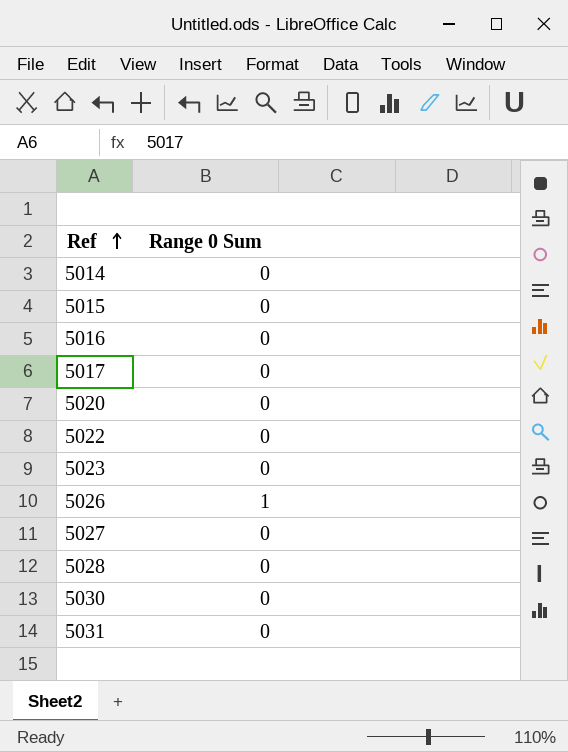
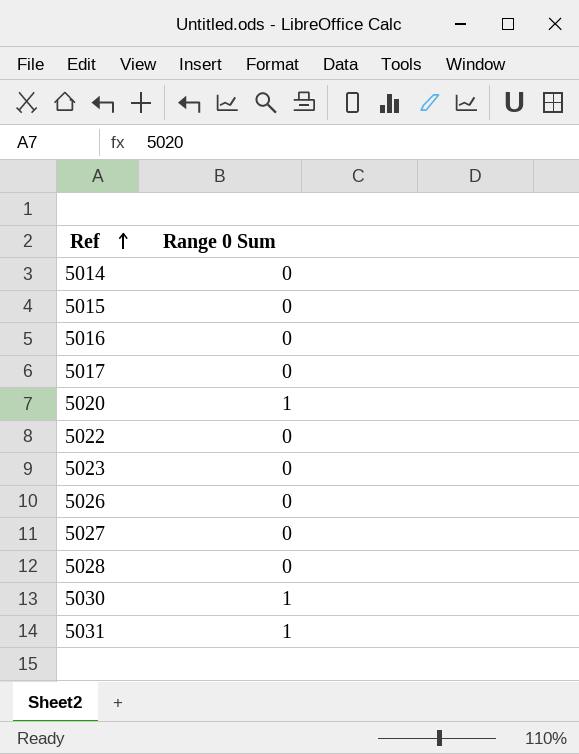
5020 | Range 0 Sum: 0 -> 1
5026 | Range 0 Sum: 1 -> 0
5030 | Range 0 Sum: 0 -> 1
5031 | Range 0 Sum: 0 -> 1

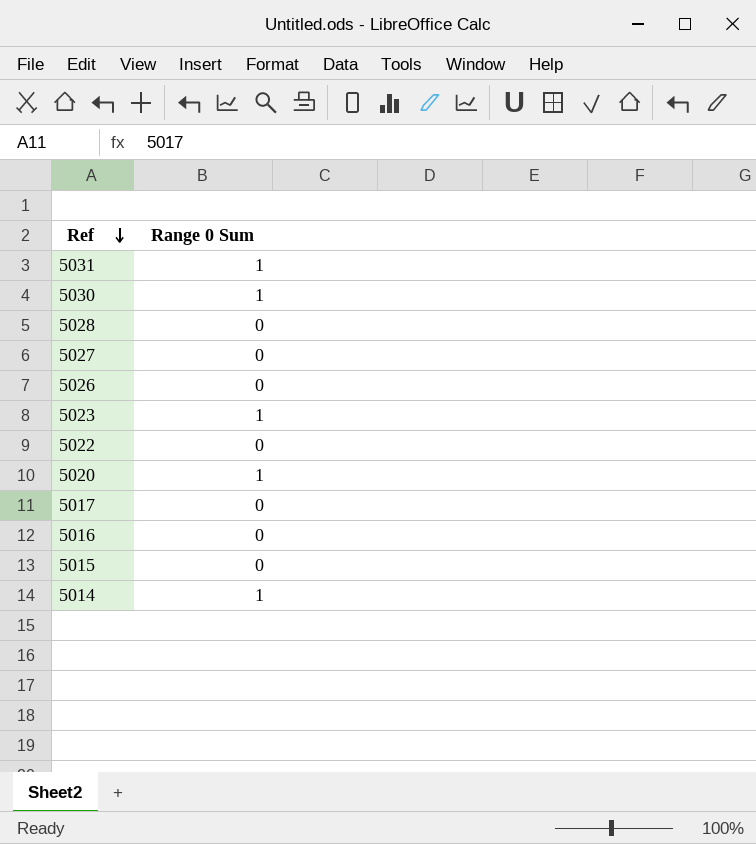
row order: Ref ascending -> Ref descending
5023 | Range 0 Sum: 0 -> 1
5014 | Range 0 Sum: 0 -> 1

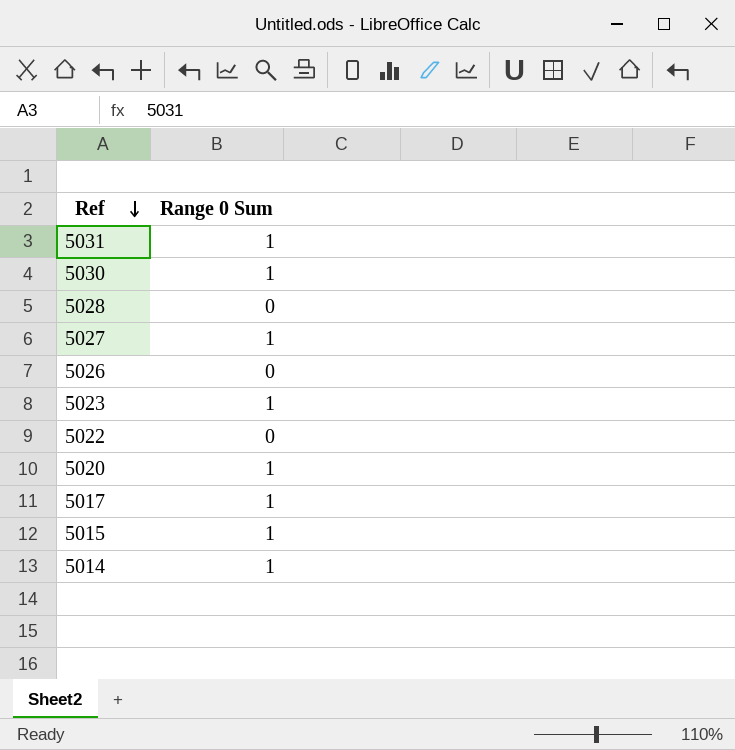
row 5016: 0 -> none
5027 | Range 0 Sum: 0 -> 1
5017 | Range 0 Sum: 0 -> 1
5015 | Range 0 Sum: 0 -> 1

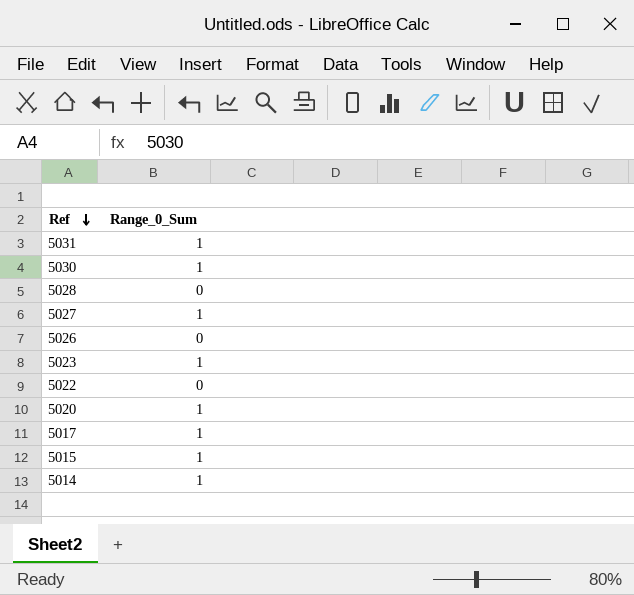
column name: Range 0 Sum -> Range_0_Sum

